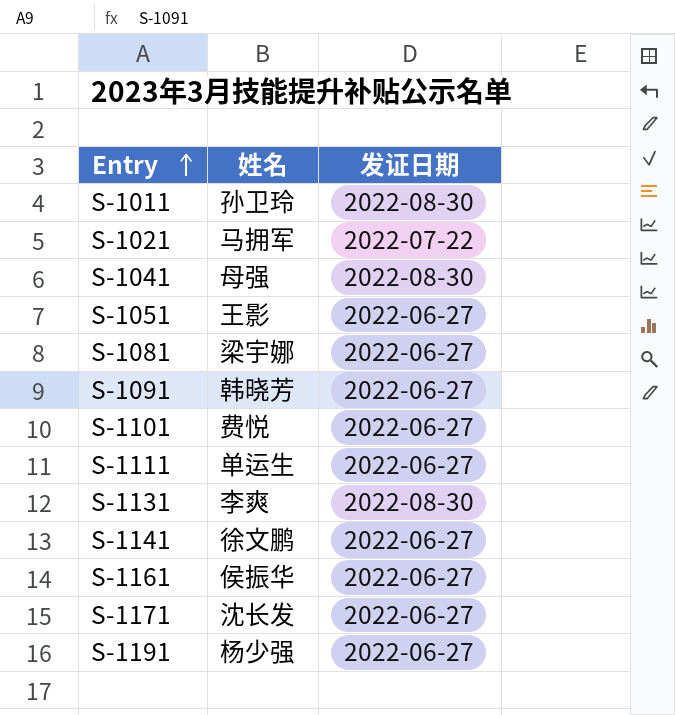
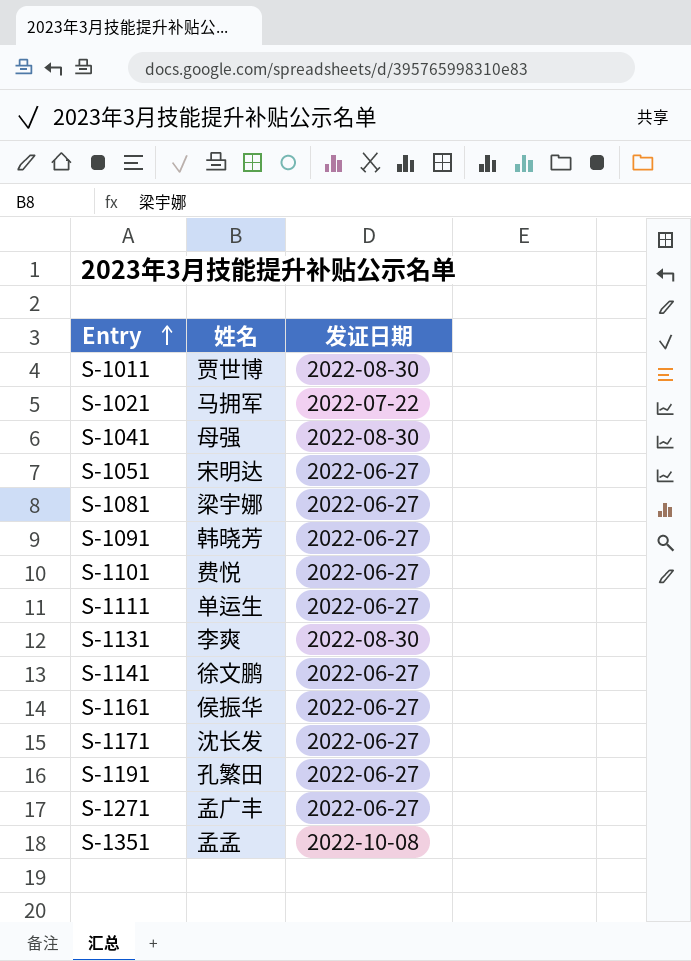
S-1011 | 姓名: 孙卫玲 -> 贾世博
S-1051 | 姓名: 王影 -> 宋明达
S-1191 | 姓名: 杨少强 -> 孔繁田
row S-1271: none -> 孟广丰 | 2022-06-27
row S-1351: none -> 孟孟 | 2022-10-08

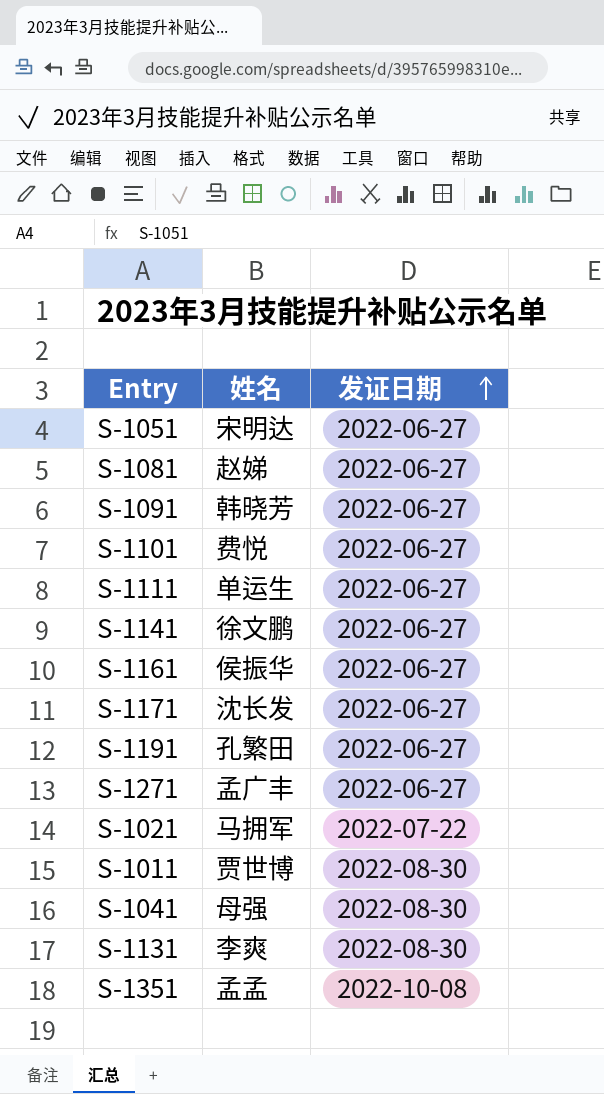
row order: Entry ascending -> 发证日期 ascending
S-1081 | 姓名: 梁宇娜 -> 赵娣

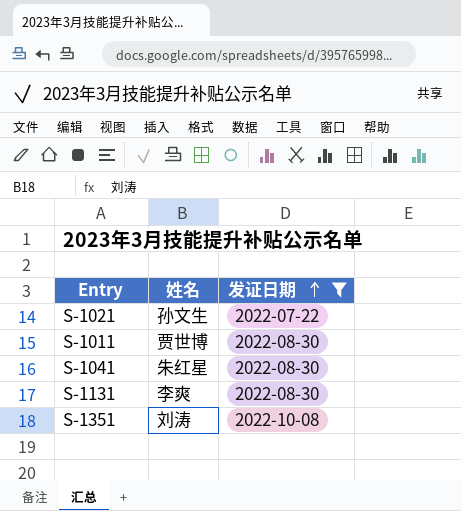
filter: none -> 发证日期 != 2022-06-27
S-1021 | 姓名: 马拥军 -> 孙文生
S-1041 | 姓名: 母强 -> 朱红星
S-1351 | 姓名: 孟孟 -> 刘涛

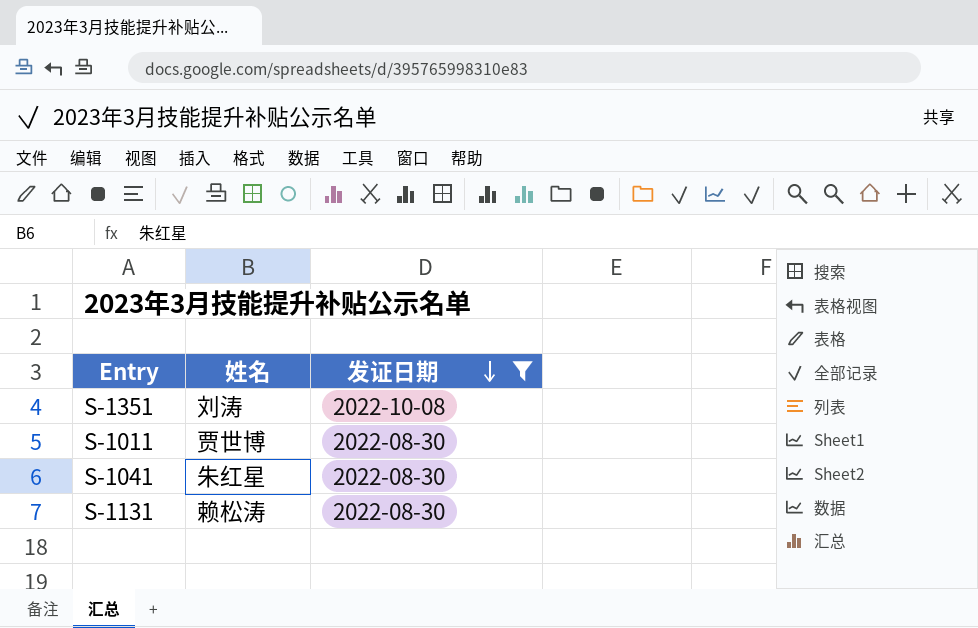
row order: 发证日期 ascending -> 发证日期 descending
row S-1021: 孙文生 | 2022-07-22 -> none
S-1131 | 姓名: 李爽 -> 赖松涛

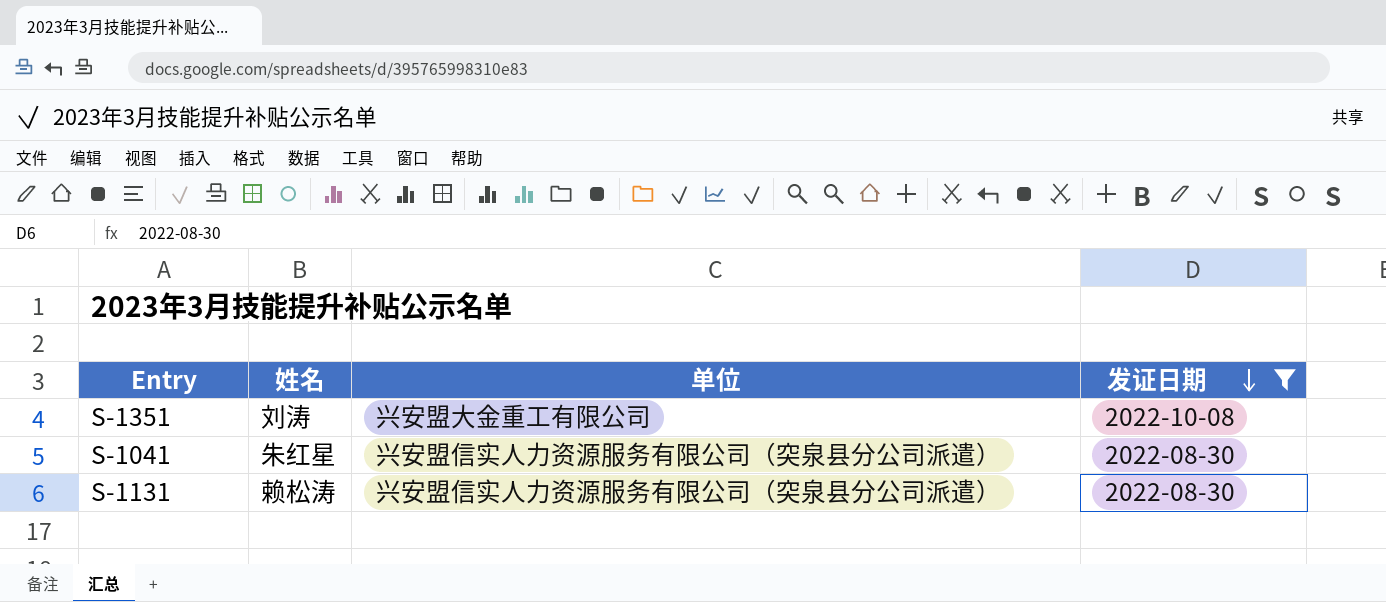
column 单位 | position: none -> 3
row S-1011: 贾世博 | 2022-08-30 -> none

